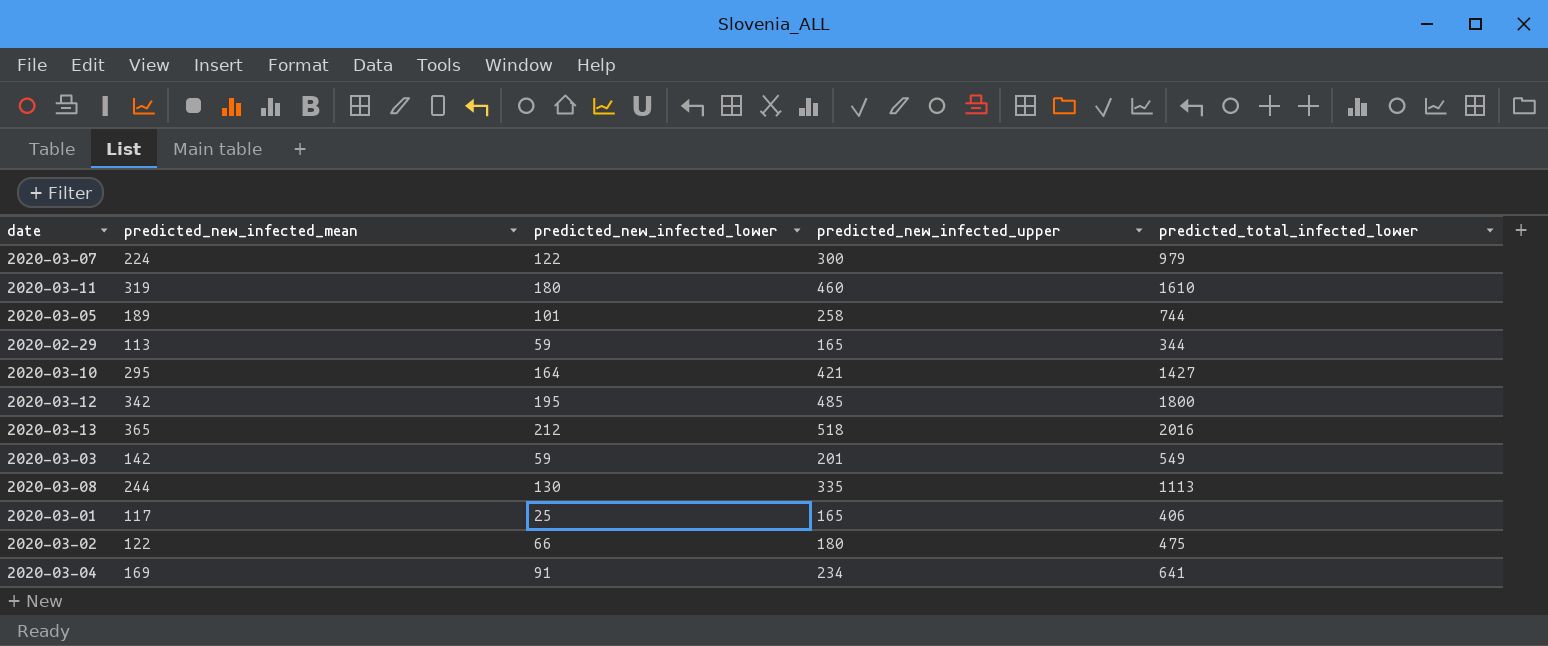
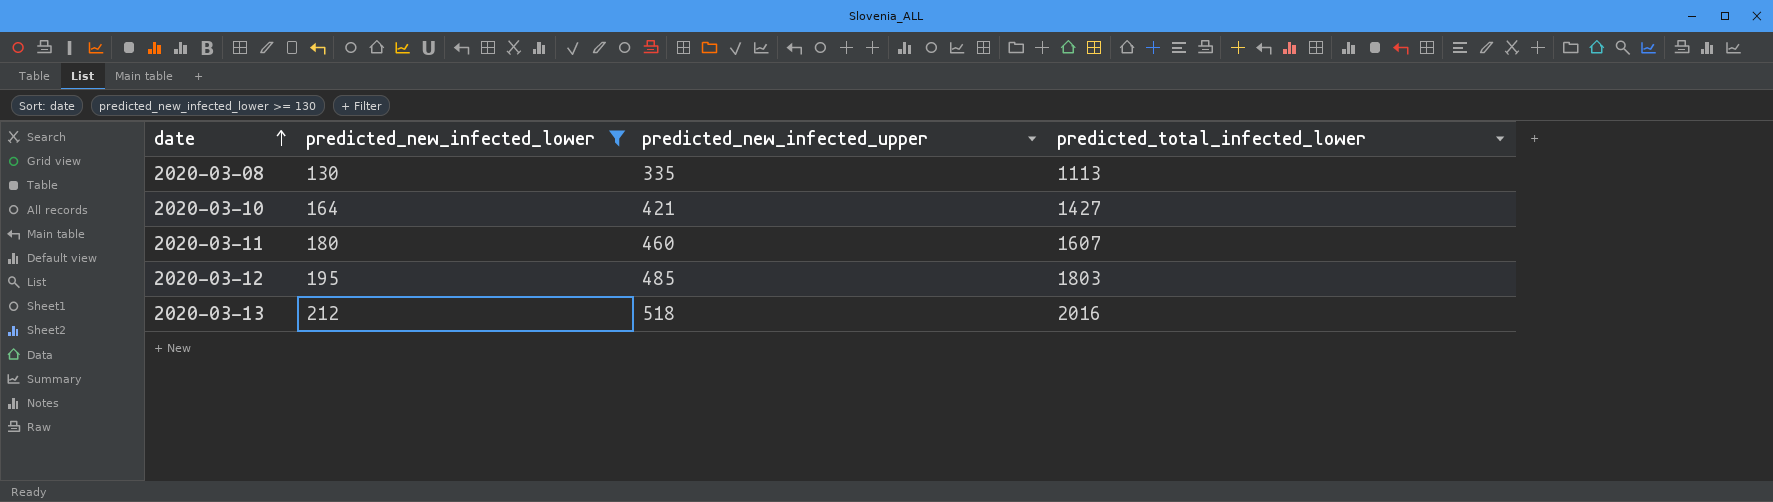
filter: none -> predicted_new_infected_lower >= 130
row order: none -> date ascending
column predicted_new_infected_mean | position: 2 -> none
2020-03-11 | predicted_total_infected_lower: 1610 -> 1607
2020-03-12 | predicted_total_infected_lower: 1800 -> 1803

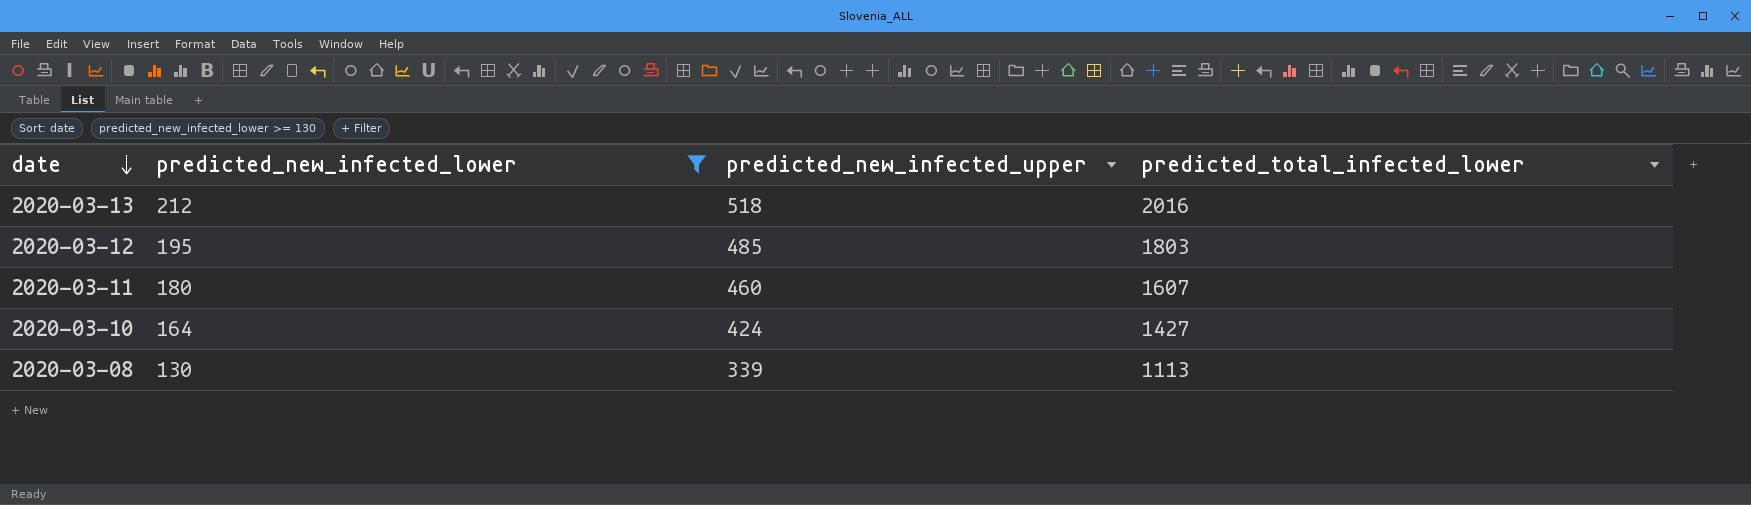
row order: date ascending -> date descending
2020-03-10 | predicted_new_infected_upper: 421 -> 424
2020-03-08 | predicted_new_infected_upper: 335 -> 339

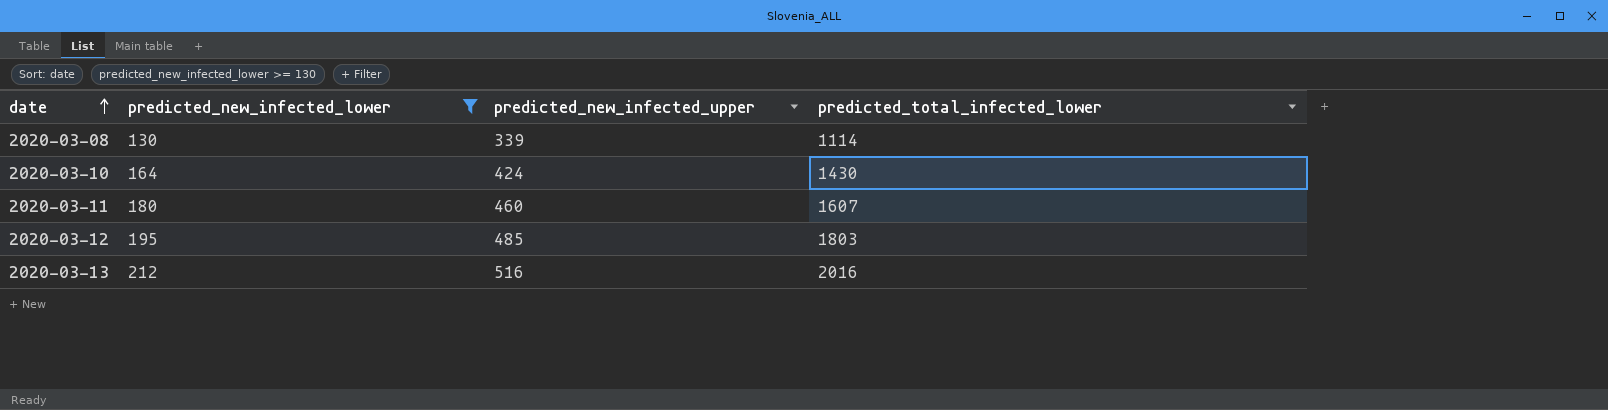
row order: date descending -> date ascending
2020-03-08 | predicted_total_infected_lower: 1113 -> 1114
2020-03-10 | predicted_total_infected_lower: 1427 -> 1430
2020-03-13 | predicted_new_infected_upper: 518 -> 516

